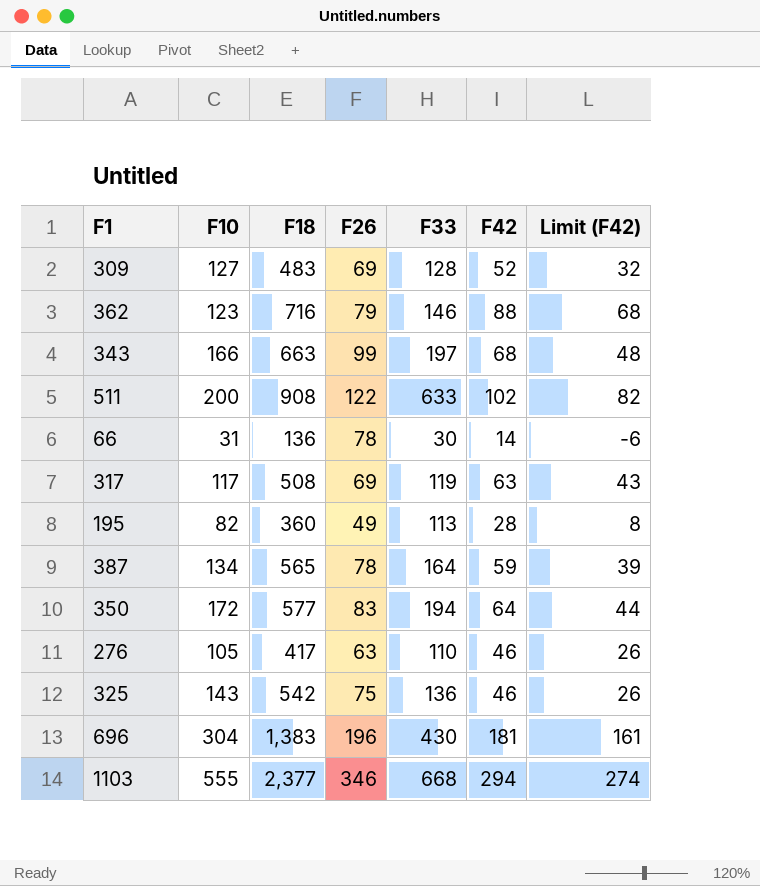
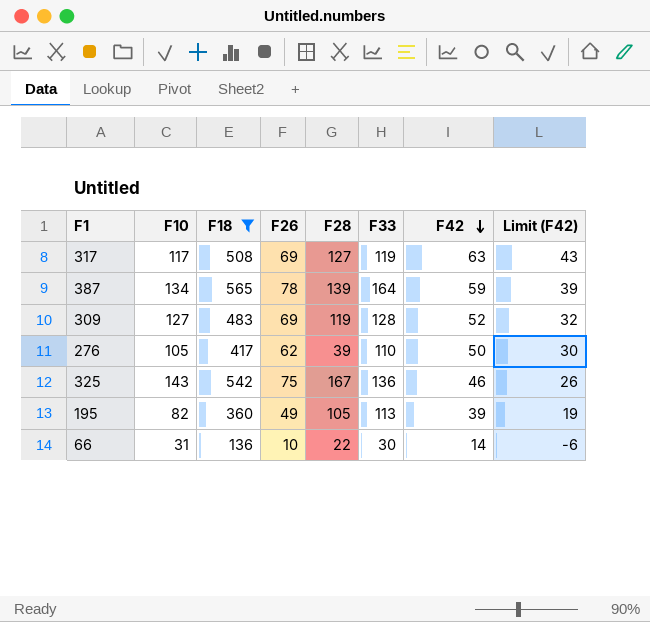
filter: none -> F18 <= 565
row order: none -> F42 descending
column F28 | position: none -> 5
276 | F26: 63 -> 62
276 | F42: 46 -> 50
276 | Limit (F42): 26 -> 30
195 | F42: 28 -> 39
195 | Limit (F42): 8 -> 19
66 | F26: 78 -> 10

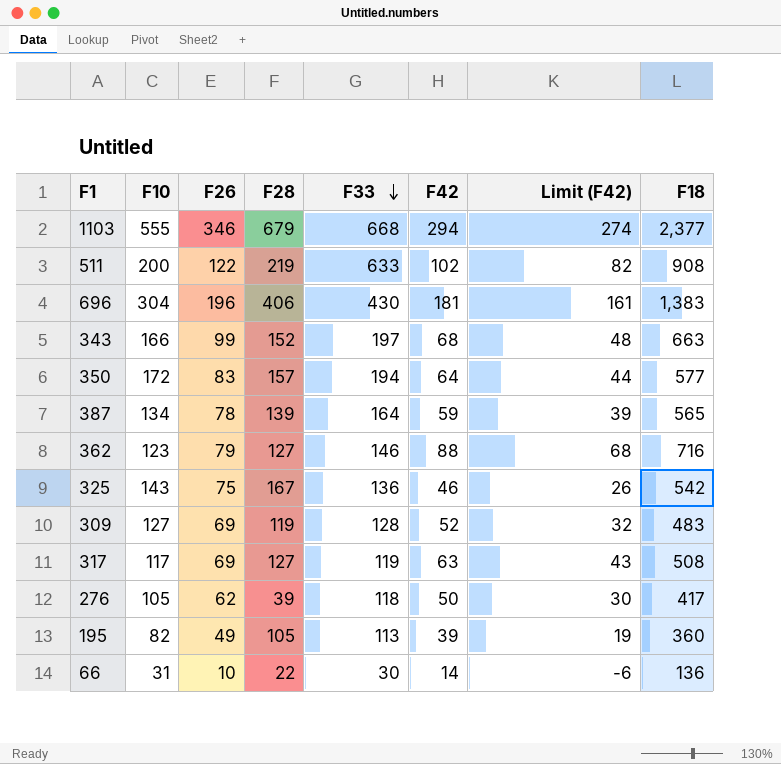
filter: F18 <= 565 -> none
row order: F42 descending -> F33 descending
column F18 | position: 3 -> 8
276 | F33: 110 -> 118

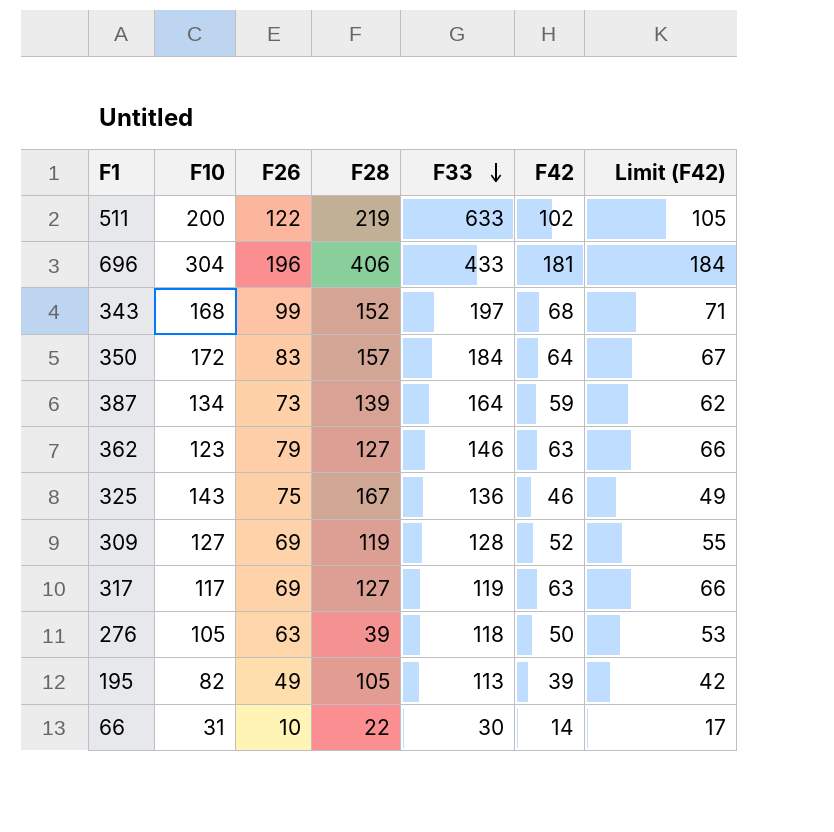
column F18 | position: 8 -> none
column Limit (F42) | formula: [F42] - 20 -> [F42] + 3
row 1103: 555 | 346 | 679 | 668 | 294 | 274 | 2,377 -> none
696 | F33: 430 -> 433
343 | F10: 166 -> 168
350 | F33: 194 -> 184
387 | F26: 78 -> 73
362 | F42: 88 -> 63
276 | F26: 62 -> 63

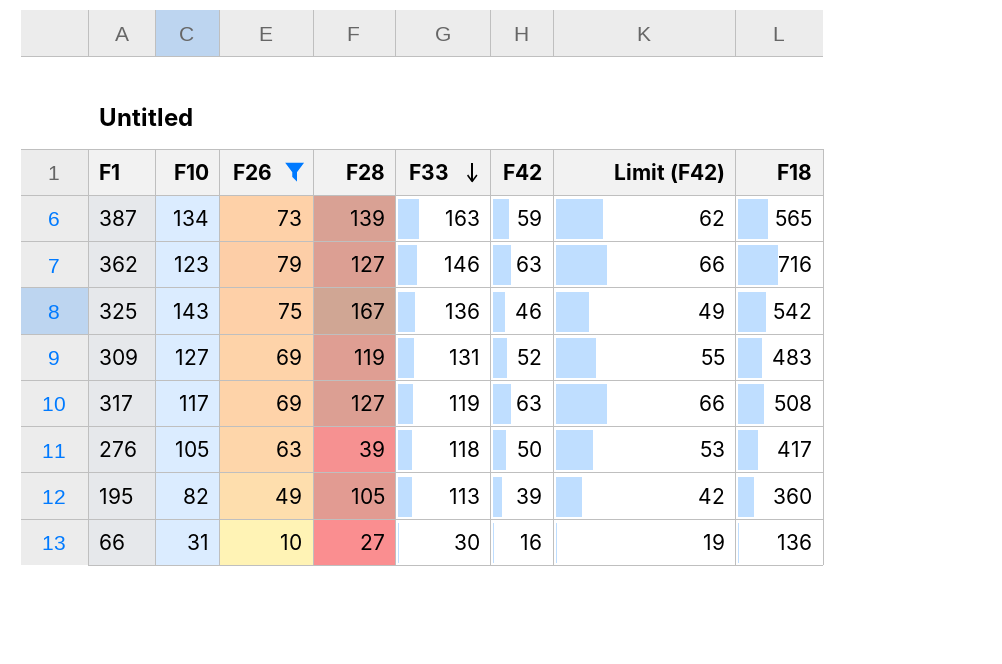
filter: none -> F26 <= 79
column F18 | position: none -> 8
387 | F33: 164 -> 163
309 | F33: 128 -> 131
66 | F28: 22 -> 27
66 | F42: 14 -> 16
66 | Limit (F42): 17 -> 19

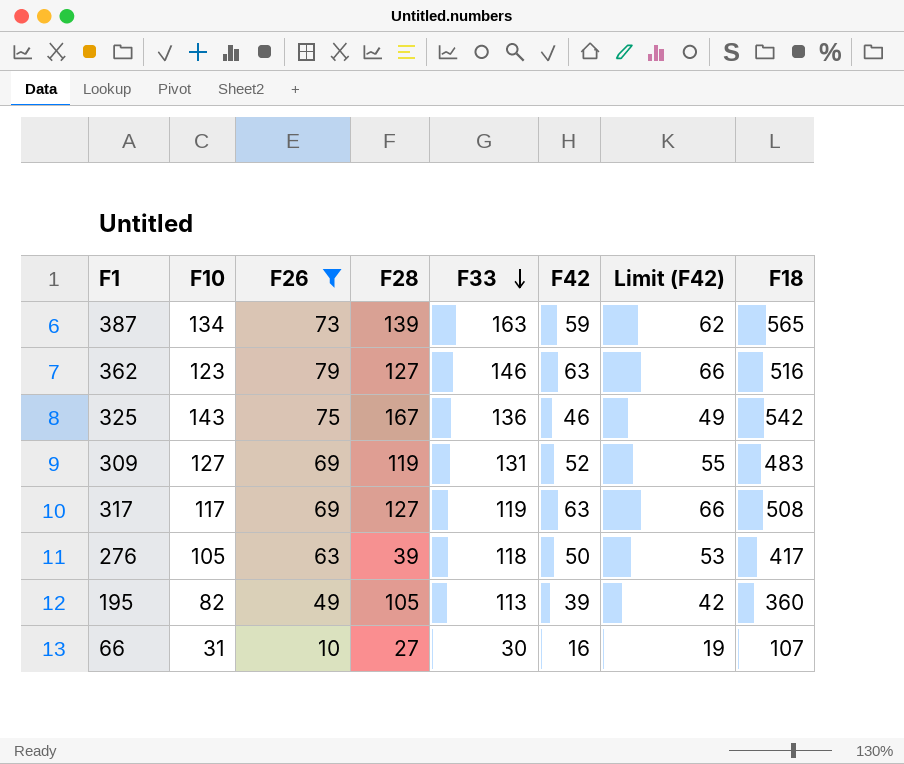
362 | F18: 716 -> 516
66 | F18: 136 -> 107

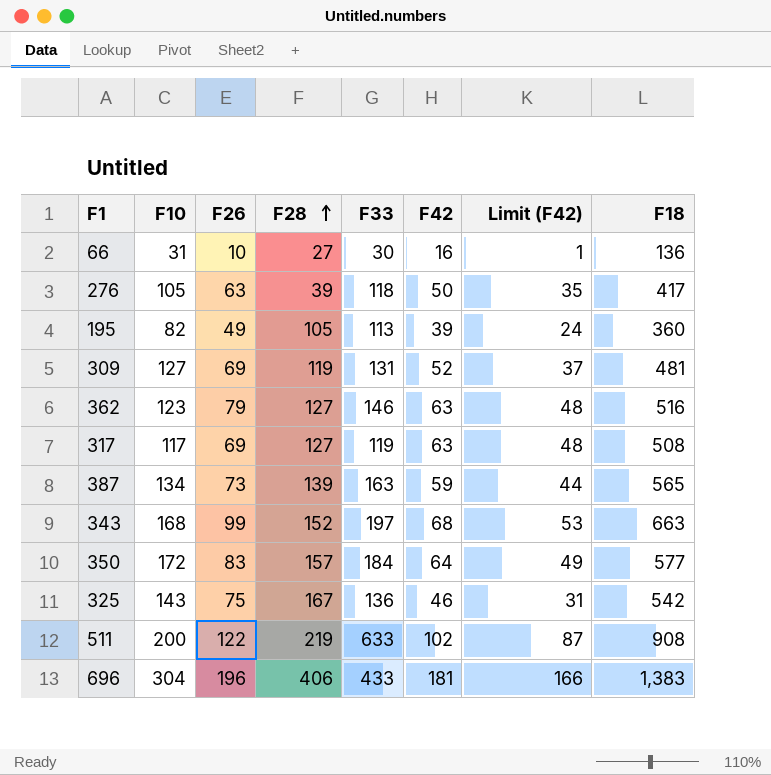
filter: F26 <= 79 -> none
row order: F33 descending -> F28 ascending
column Limit (F42) | formula: [F42] + 3 -> [F42] - 15
66 | F18: 107 -> 136
309 | F18: 483 -> 481

